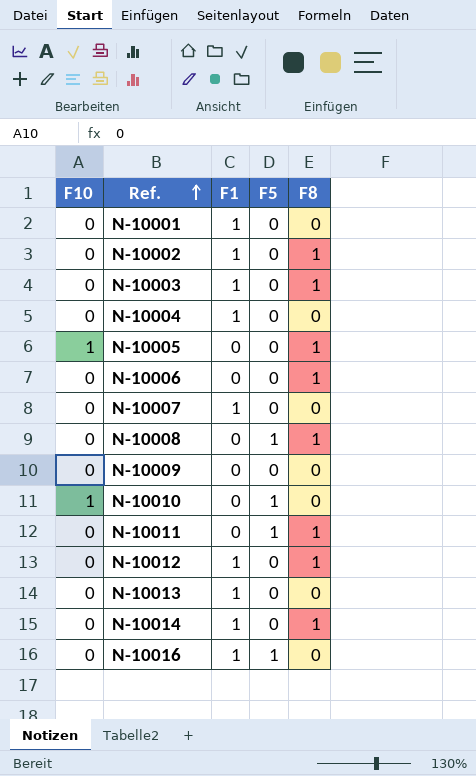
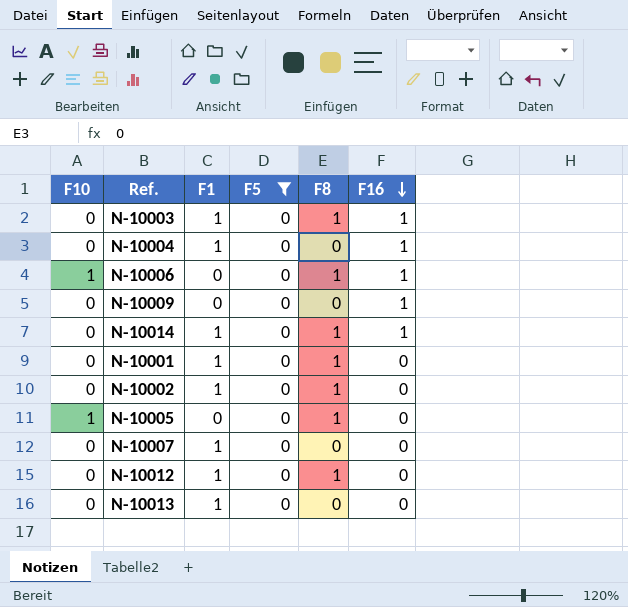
filter: none -> F5 = 0
row order: Ref. ascending -> F16 descending
column F16 | position: none -> 6
N-10006 | F10: 0 -> 1
N-10001 | F8: 0 -> 1

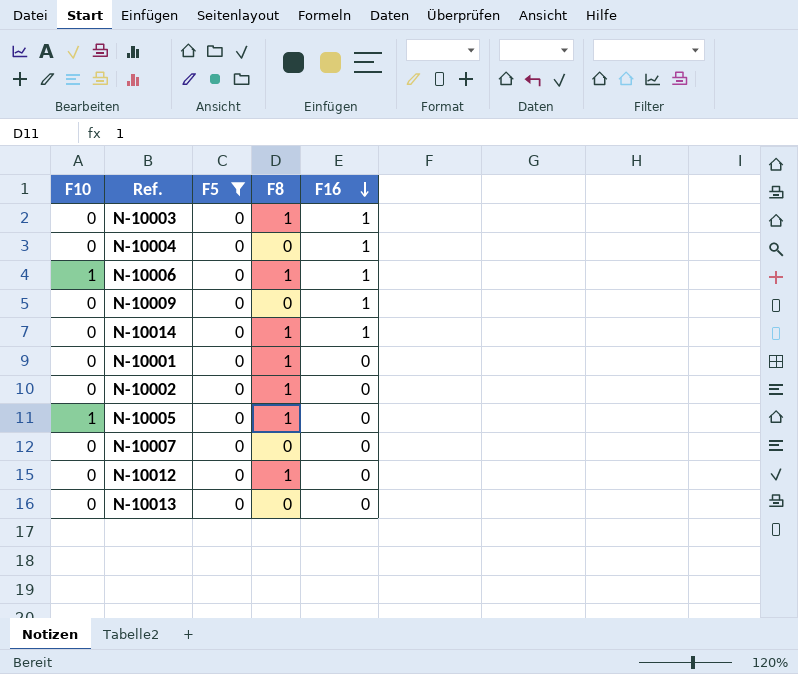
column F1 | position: 3 -> none

